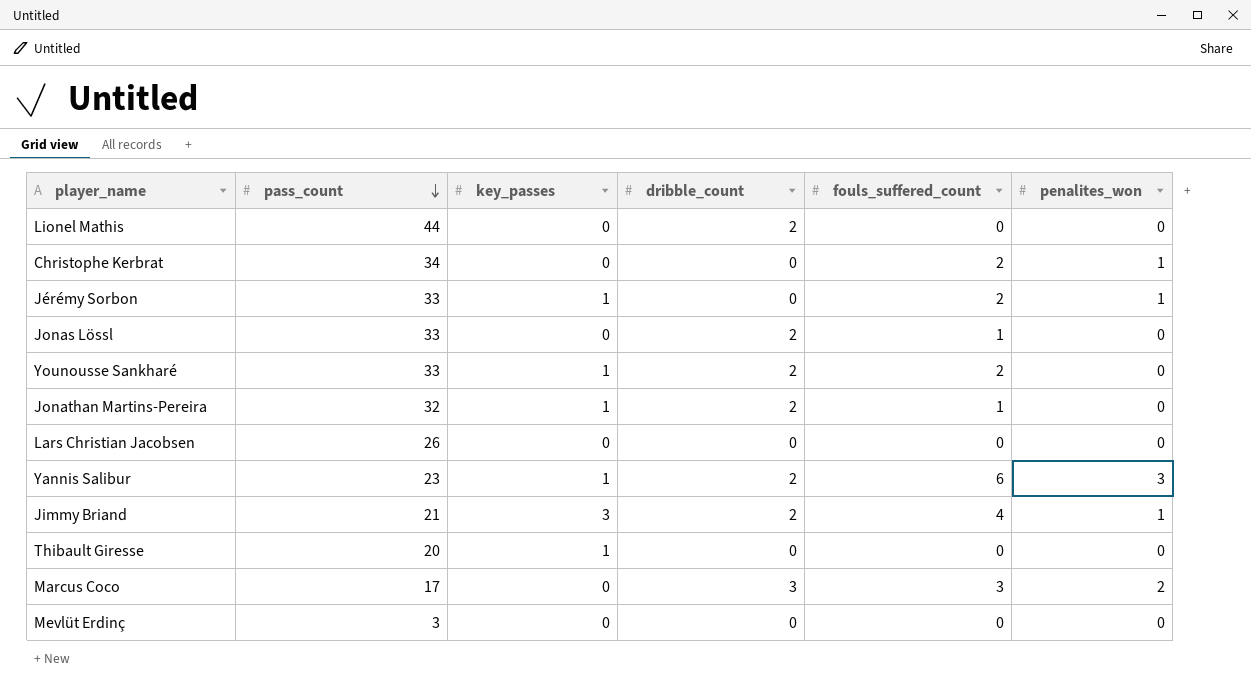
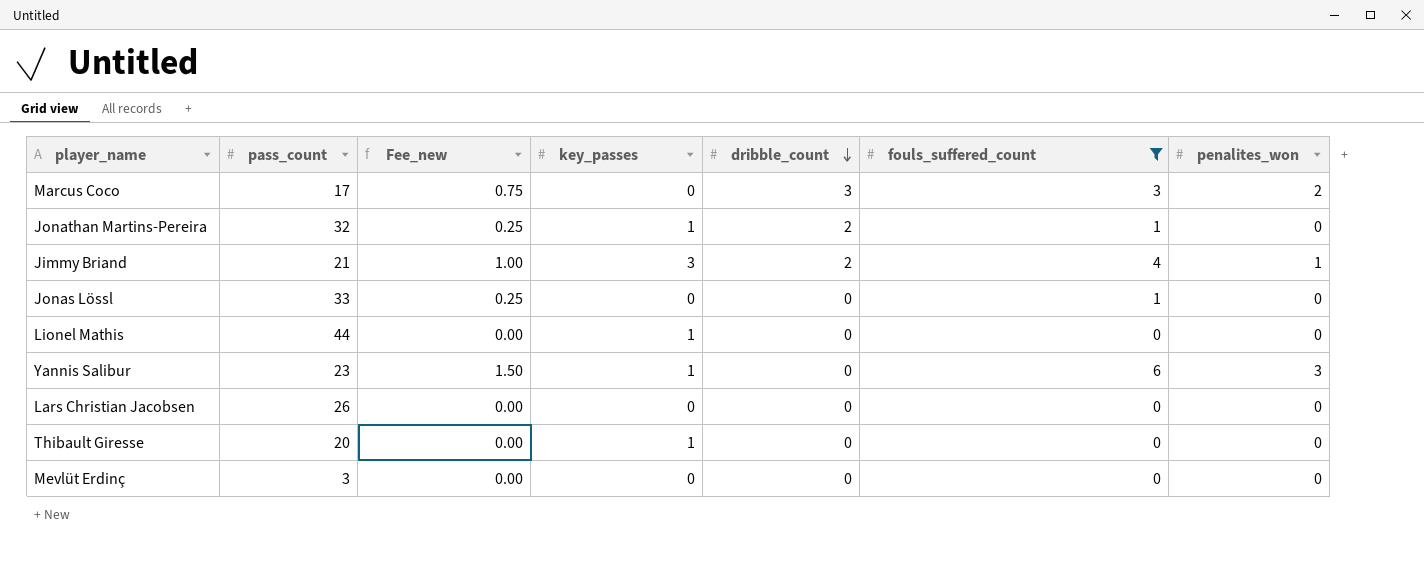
filter: none -> fouls_suffered_count != 2
row order: pass_count descending -> dribble_count descending
column Fee_new | formula: none -> [fouls_suffered_count] * 0.25
Jonas Lössl | dribble_count: 2 -> 0
Lionel Mathis | key_passes: 0 -> 1
Lionel Mathis | dribble_count: 2 -> 0
Yannis Salibur | dribble_count: 2 -> 0

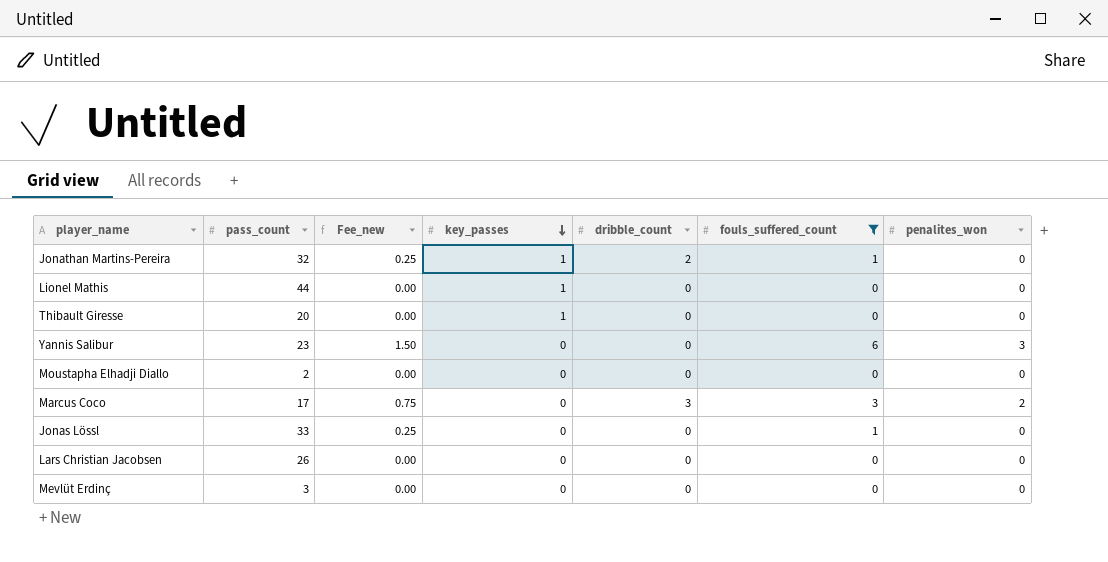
row order: dribble_count descending -> key_passes descending
row Jimmy Briand: 21 | 1.00 | 3 | 2 | 4 | 1 -> none
Yannis Salibur | key_passes: 1 -> 0
row Moustapha Elhadji Diallo: none -> 2 | 0.00 | 0 | 0 | 0 | 0

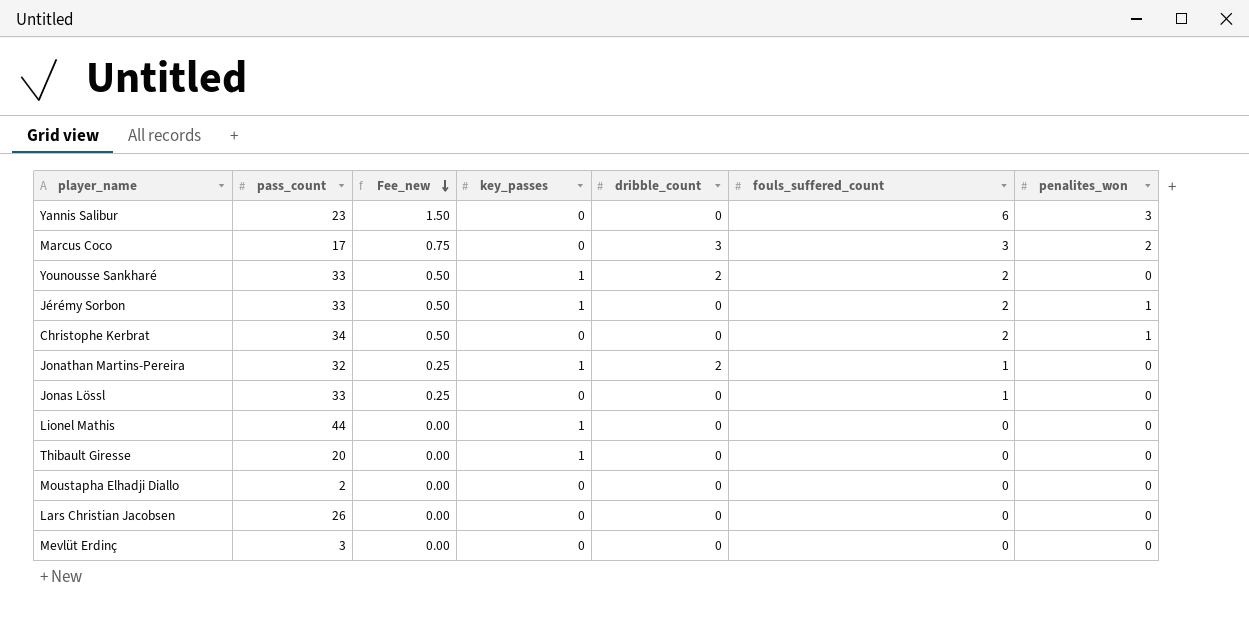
filter: fouls_suffered_count != 2 -> none
row order: key_passes descending -> Fee_new descending

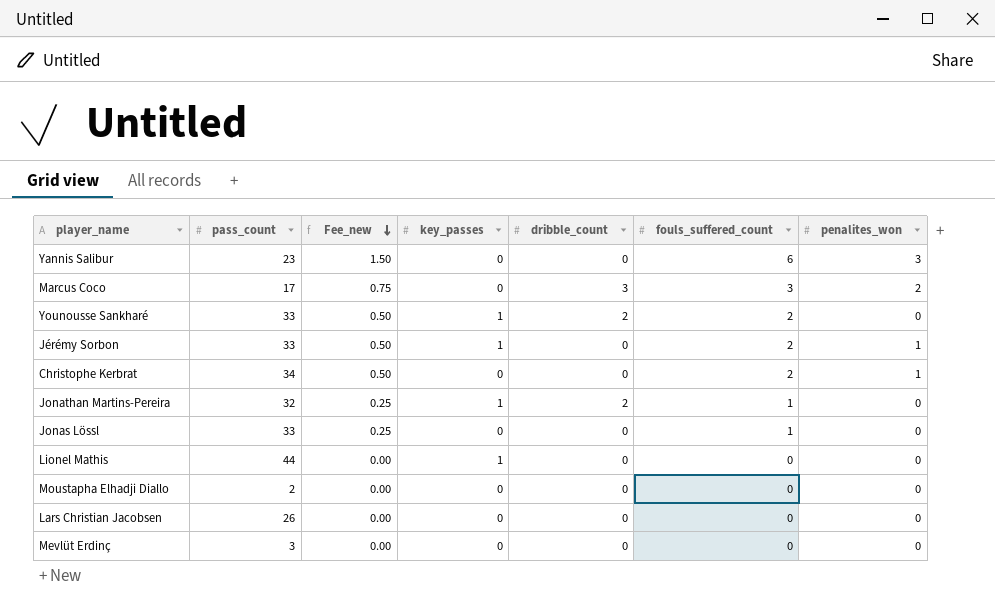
row Thibault Giresse: 20 | 0.00 | 1 | 0 | 0 | 0 -> none

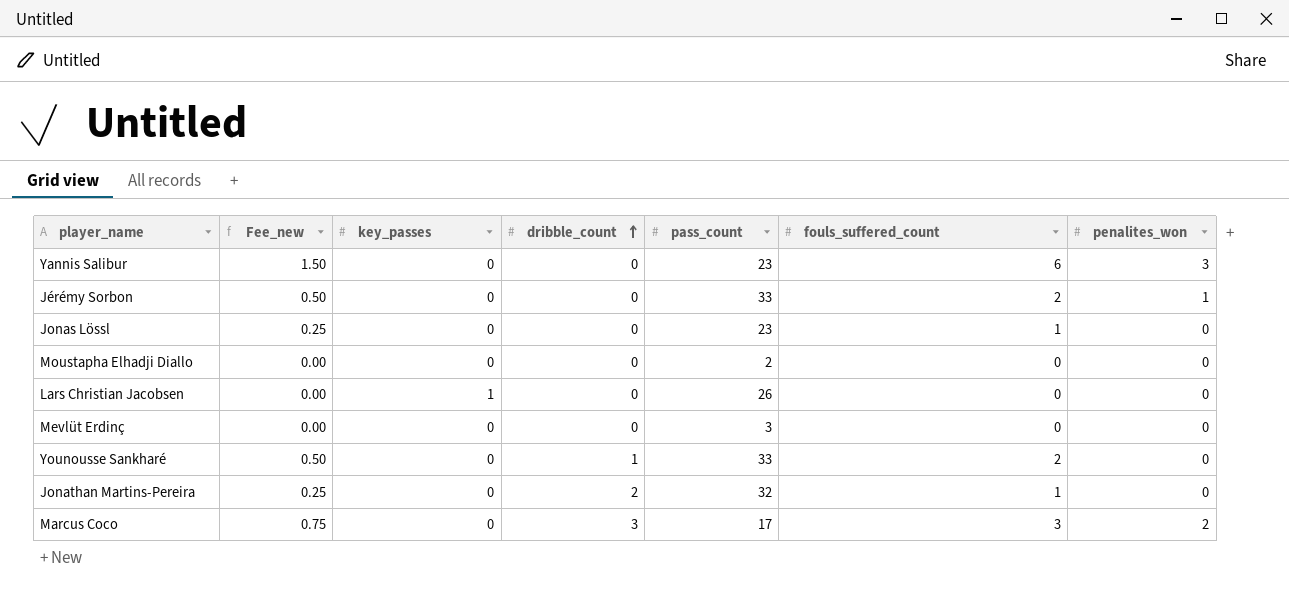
row order: Fee_new descending -> dribble_count ascending
column pass_count | position: 2 -> 5
row Christophe Kerbrat: 34 | 0.50 | 0 | 0 | 2 | 1 -> none
row Lionel Mathis: 44 | 0.00 | 1 | 0 | 0 | 0 -> none
Jérémy Sorbon | key_passes: 1 -> 0
Jonas Lössl | pass_count: 33 -> 23
Lars Christian Jacobsen | key_passes: 0 -> 1
Younousse Sankharé | key_passes: 1 -> 0
Younousse Sankharé | dribble_count: 2 -> 1
Jonathan Martins-Pereira | key_passes: 1 -> 0

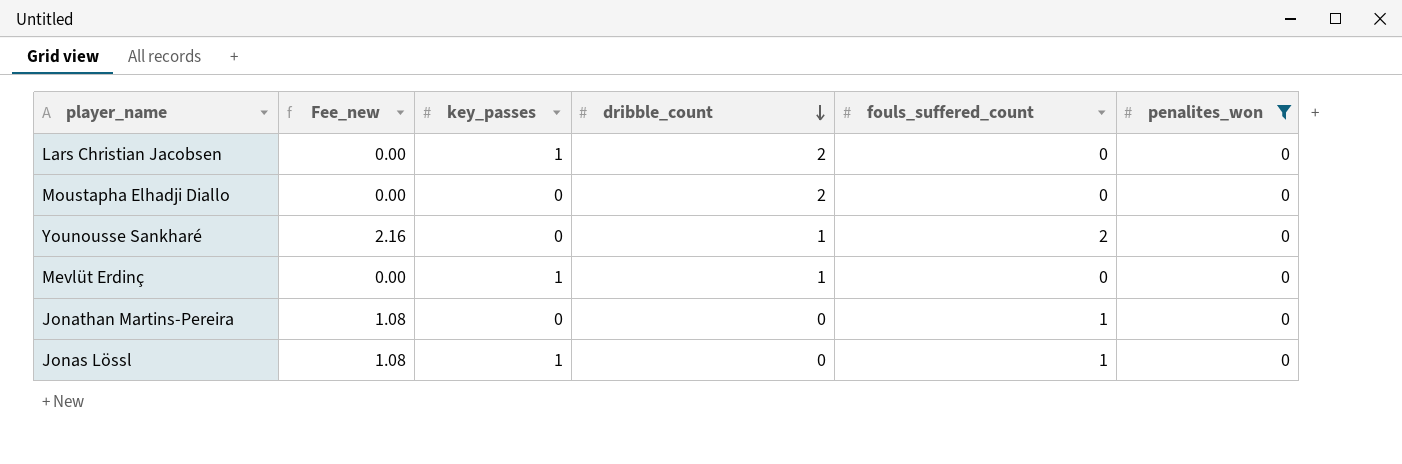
filter: none -> penalites_won = 0
row order: dribble_count ascending -> dribble_count descending
column pass_count | position: 5 -> none
column Fee_new | formula: [fouls_suffered_count] * 0.25 -> [fouls_suffered_count] * 1.08
Lars Christian Jacobsen | dribble_count: 0 -> 2
Moustapha Elhadji Diallo | dribble_count: 0 -> 2
Mevlüt Erdinç | key_passes: 0 -> 1
Mevlüt Erdinç | dribble_count: 0 -> 1
Jonathan Martins-Pereira | dribble_count: 2 -> 0
Jonas Lössl | key_passes: 0 -> 1

